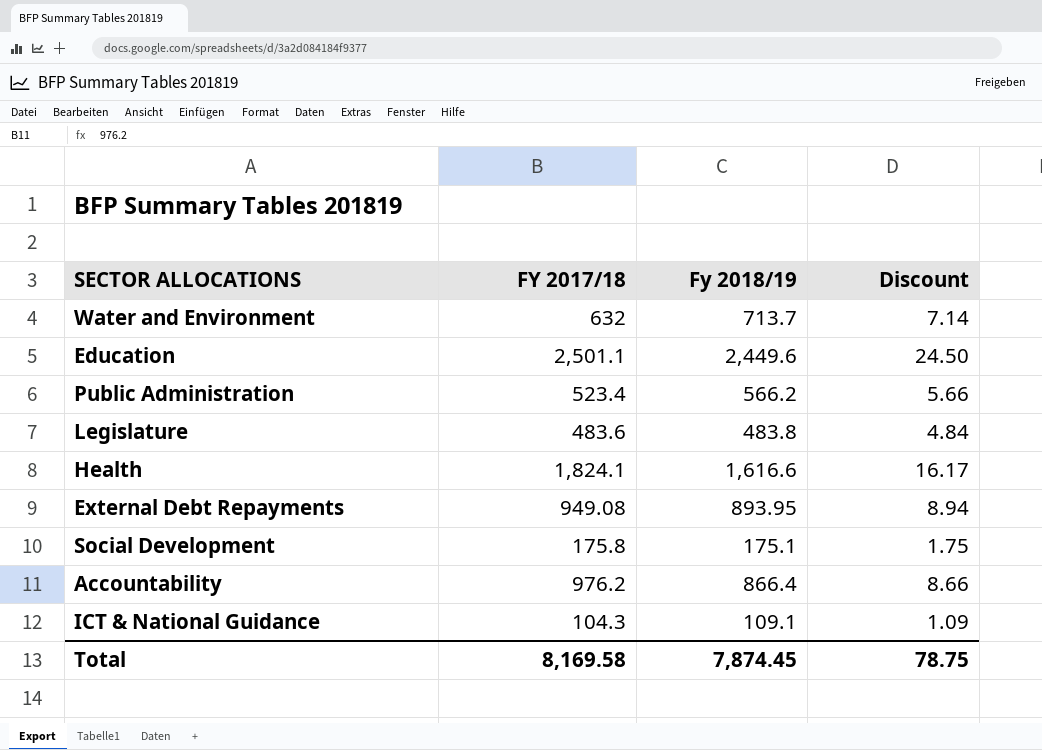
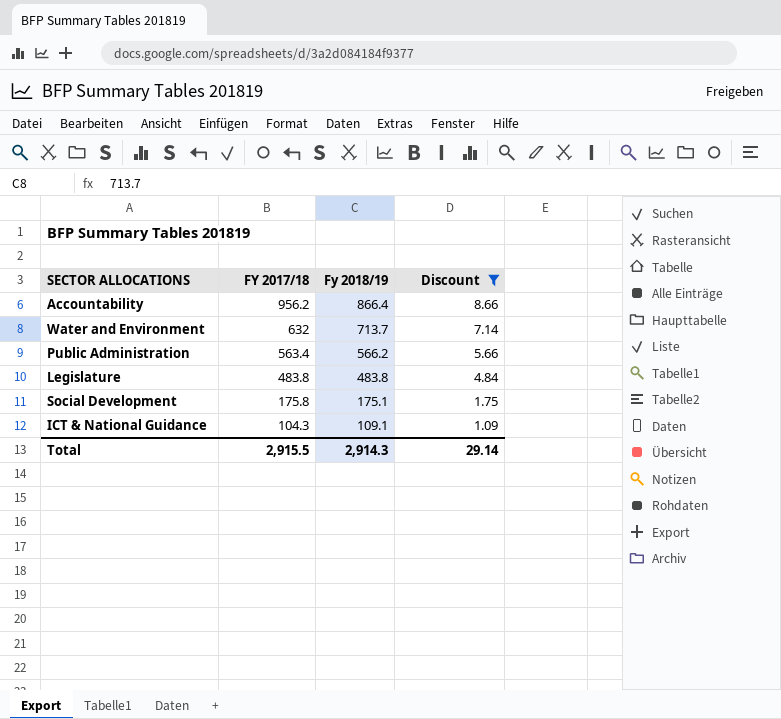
filter: none -> Discount <= 8.66
row order: none -> FY 2017/18 descending
Accountability | FY 2017/18: 976.2 -> 956.2
Public Administration | FY 2017/18: 523.4 -> 563.4
Legislature | FY 2017/18: 483.6 -> 483.8
Total | FY 2017/18: 8,169.58 -> 2,915.5
Total | Fy 2018/19: 7,874.45 -> 2,914.3
Total | Discount: 78.75 -> 29.14

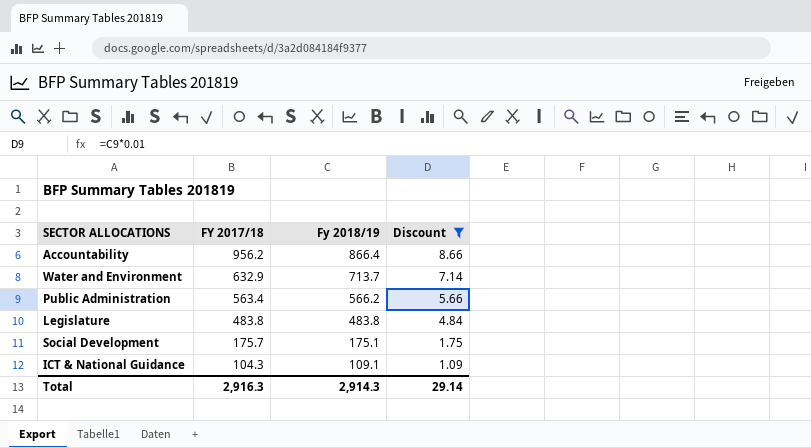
Water and Environment | FY 2017/18: 632 -> 632.9
Social Development | FY 2017/18: 175.8 -> 175.7
Total | FY 2017/18: 2,915.5 -> 2,916.3

